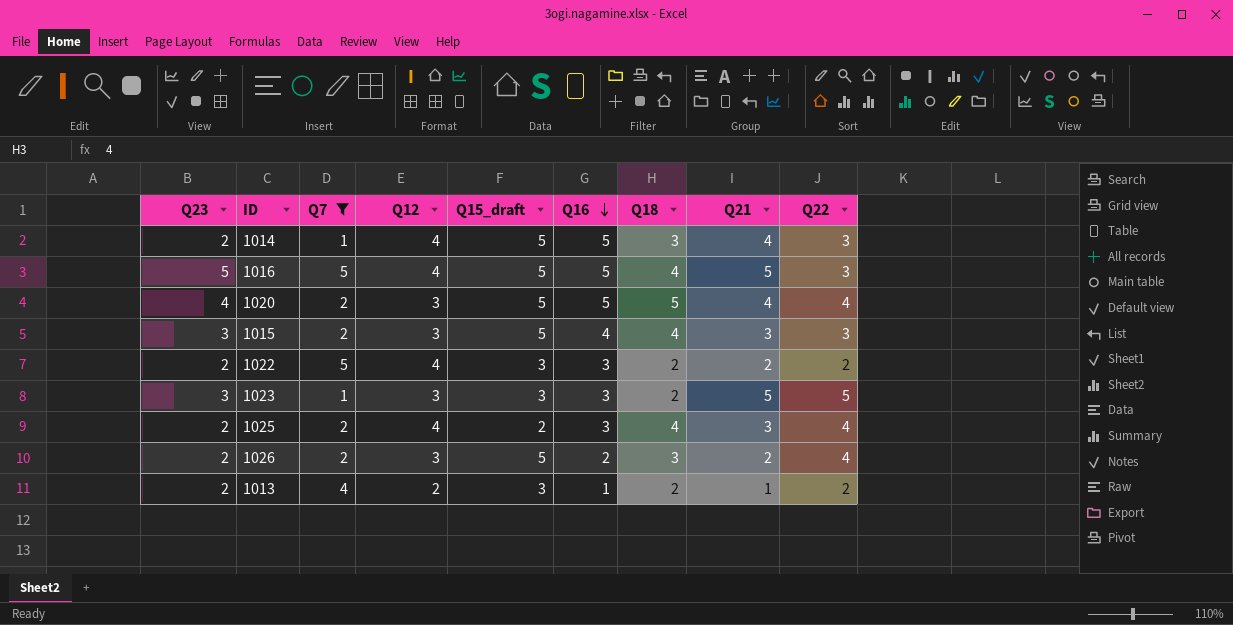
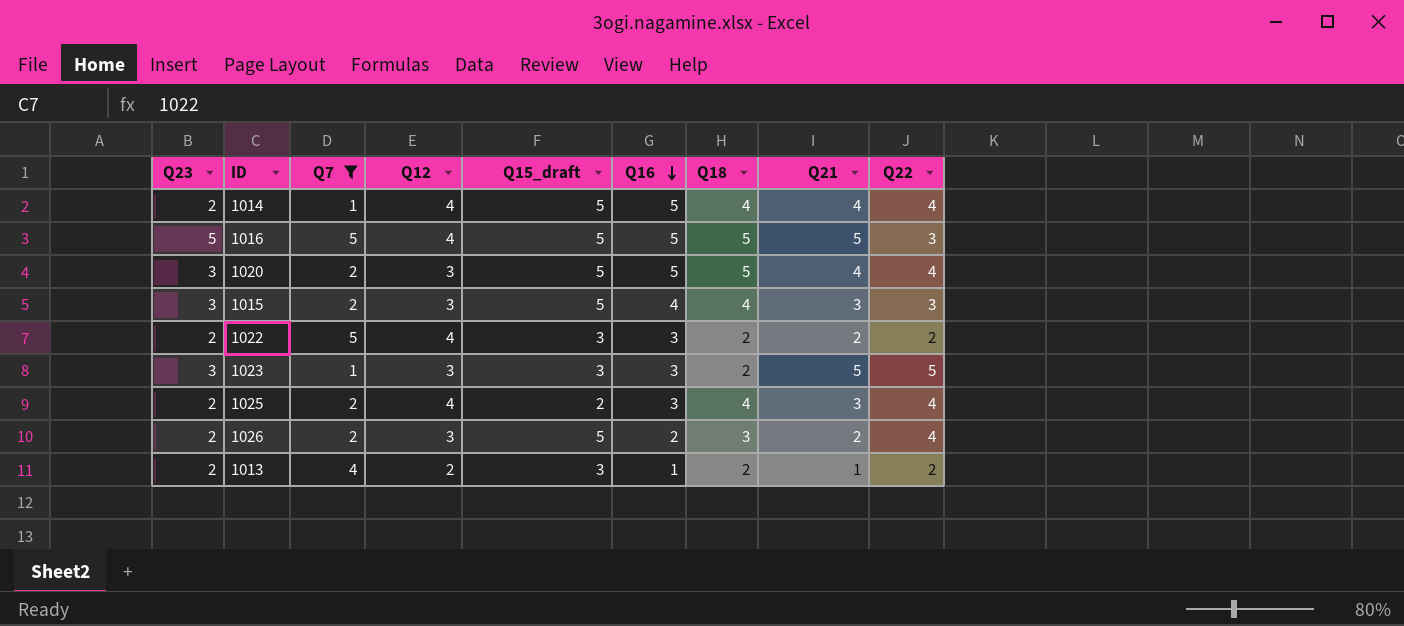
1014 | Q18: 3 -> 4
1014 | Q22: 3 -> 4
1016 | Q18: 4 -> 5
1020 | Q23: 4 -> 3

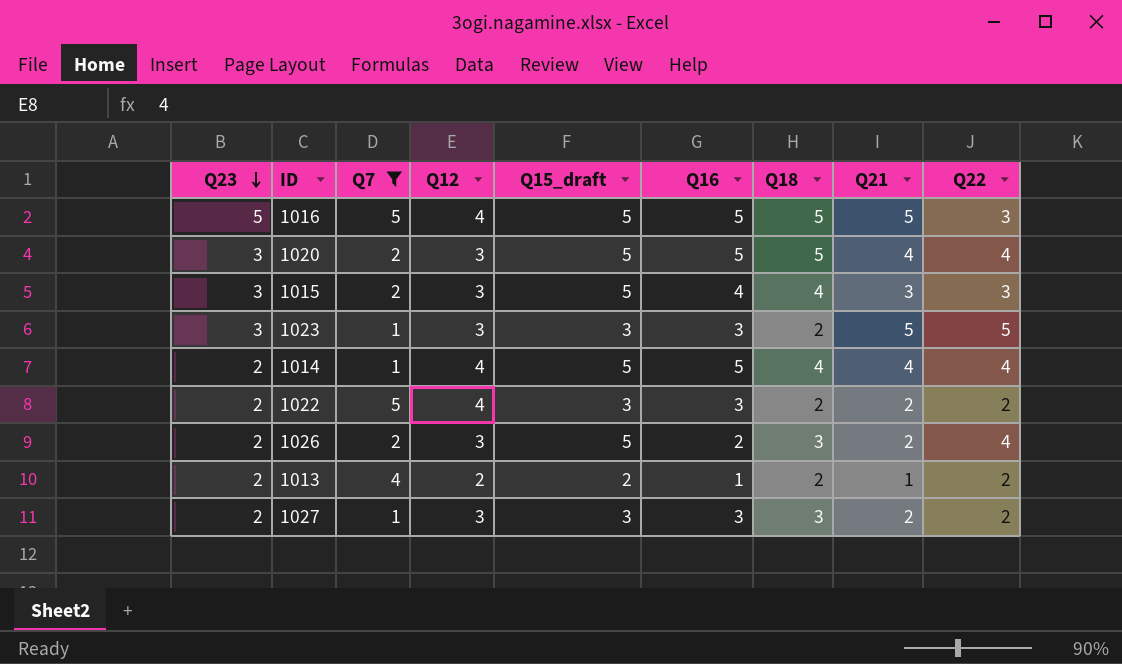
row order: Q16 descending -> Q23 descending
row 1025: 2 | 2 | 4 | 2 | 3 | 4 | 3 | 4 -> none
1013 | Q15_draft: 3 -> 2
row 1027: none -> 2 | 1 | 3 | 3 | 3 | 3 | 2 | 2

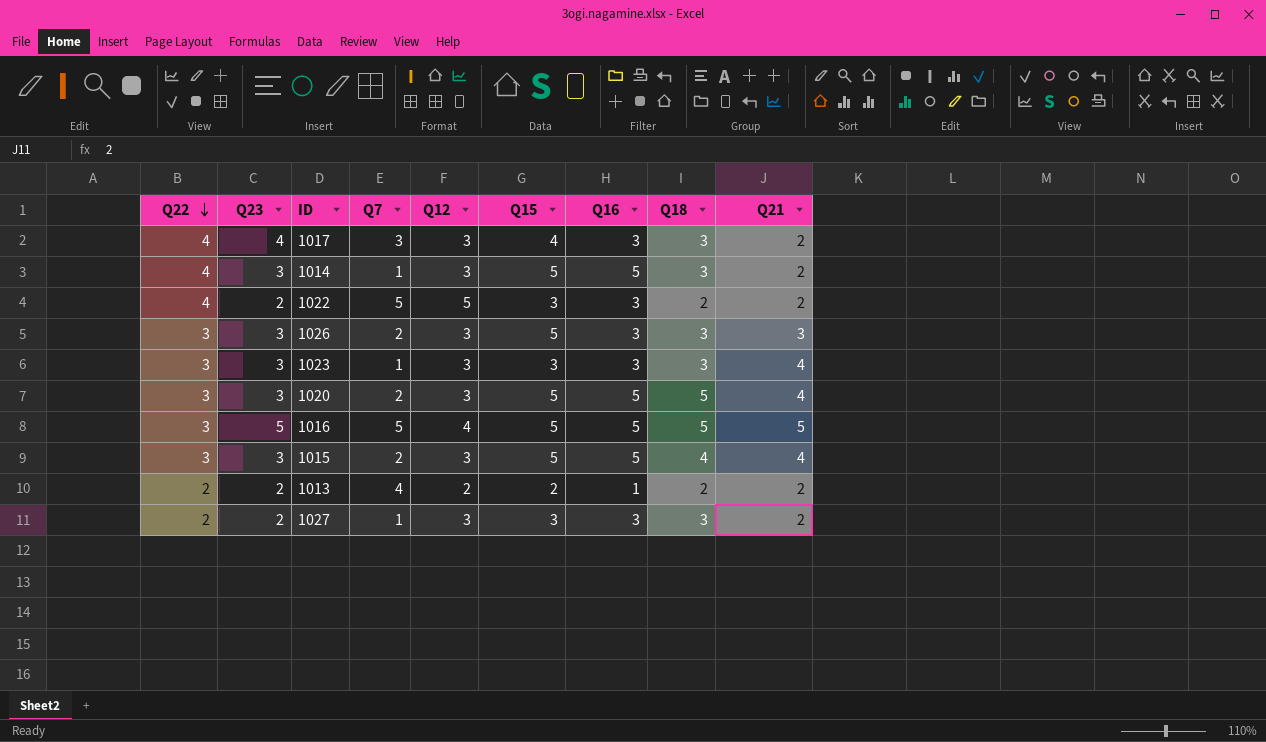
filter: Q7 != 3 -> none
row order: Q23 descending -> Q22 descending
column Q22 | position: 9 -> 1
column name: Q15_draft -> Q15
1014 | Q23: 2 -> 3
1014 | Q12: 4 -> 3
1014 | Q18: 4 -> 3
1014 | Q21: 4 -> 2
1022 | Q22: 2 -> 4
1022 | Q12: 4 -> 5
1026 | Q22: 4 -> 3
1026 | Q23: 2 -> 3
1026 | Q16: 2 -> 3
1026 | Q21: 2 -> 3
1023 | Q22: 5 -> 3
1023 | Q18: 2 -> 3
1023 | Q21: 5 -> 4
1020 | Q22: 4 -> 3
1015 | Q16: 4 -> 5
1015 | Q21: 3 -> 4
1013 | Q21: 1 -> 2

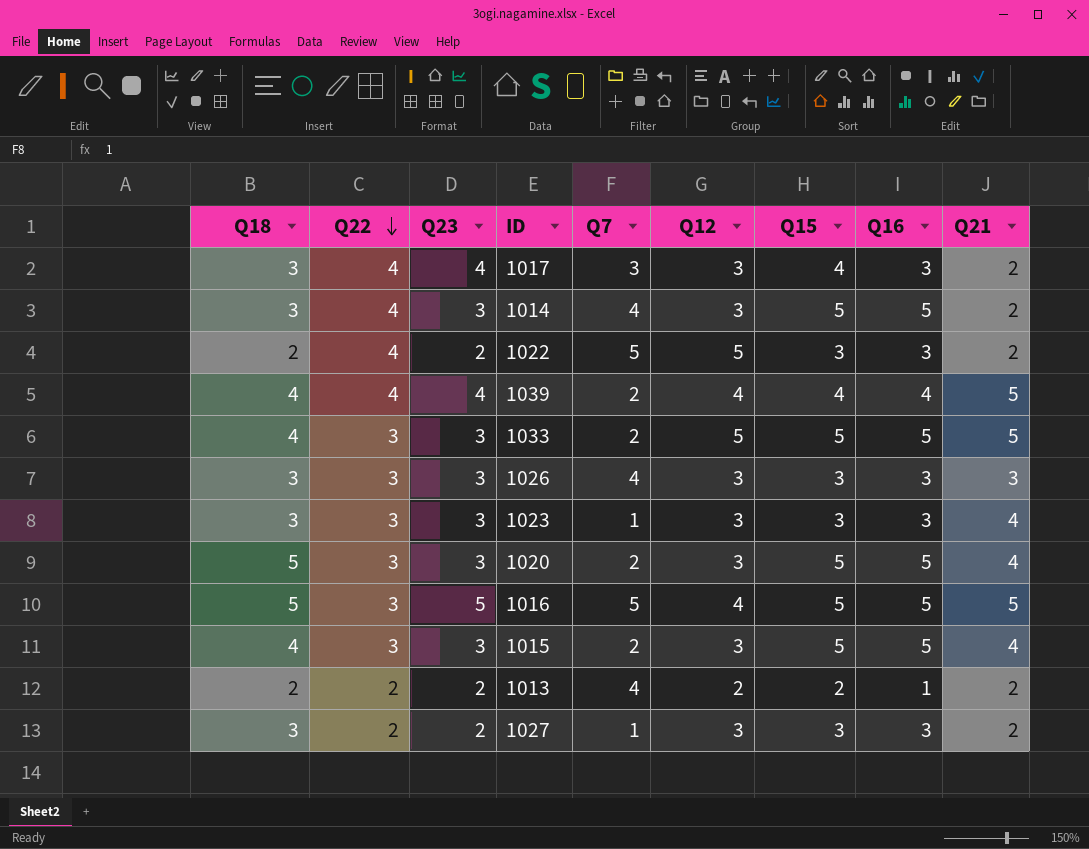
column Q18 | position: 8 -> 1
1014 | Q7: 1 -> 4
row 1039: none -> 4 | 4 | 4 | 2 | 4 | 4 | 4 | 5
row 1033: none -> 4 | 3 | 3 | 2 | 5 | 5 | 5 | 5
1026 | Q7: 2 -> 4
1026 | Q15: 5 -> 3

